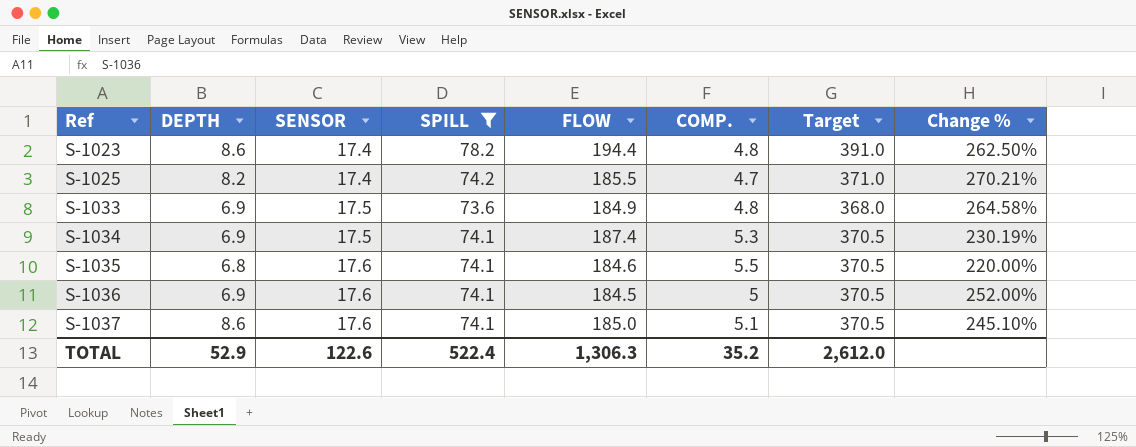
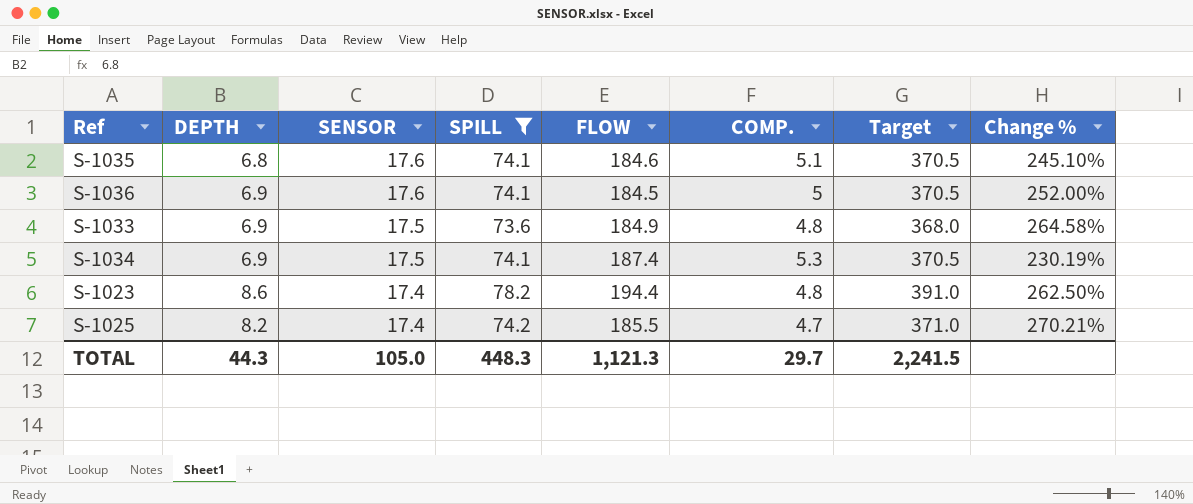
row order: Ref ascending -> SENSOR descending
row S-1037: 8.6 | 17.6 | 74.1 | 185.0 | 5.1 | 370.5 | 245.10% -> none
S-1035 | COMP.: 5.5 -> 5.1
S-1035 | Change %: 220.00% -> 245.10%
TOTAL | DEPTH: 52.9 -> 44.3
TOTAL | SENSOR: 122.6 -> 105.0
TOTAL | SPILL: 522.4 -> 448.3
TOTAL | FLOW: 1,306.3 -> 1,121.3
TOTAL | COMP.: 35.2 -> 29.7
TOTAL | Target: 2,612.0 -> 2,241.5

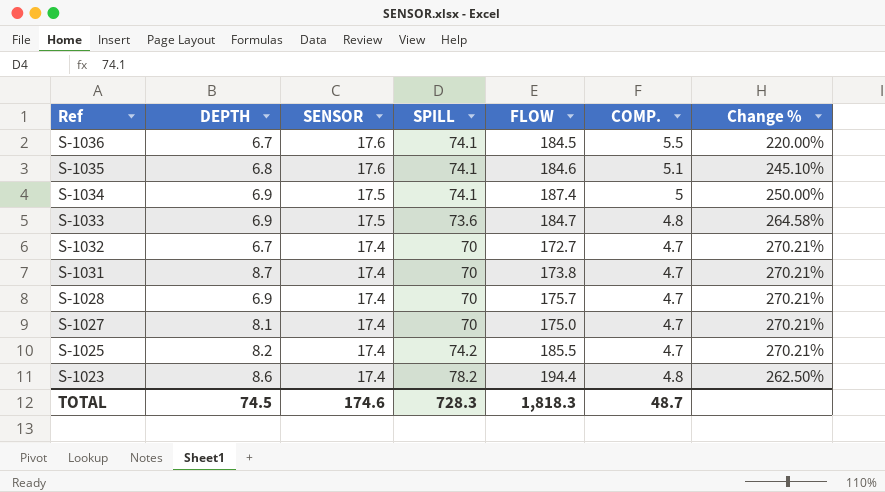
filter: SPILL != 70 -> none
row order: SENSOR descending -> Ref descending
column Target | formula: [SPILL] * 5 -> none
S-1036 | DEPTH: 6.9 -> 6.7
S-1036 | COMP.: 5 -> 5.5
S-1036 | Change %: 252.00% -> 220.00%
S-1034 | COMP.: 5.3 -> 5
S-1034 | Change %: 230.19% -> 250.00%
S-1033 | FLOW: 184.9 -> 184.7
TOTAL | DEPTH: 44.3 -> 74.5
TOTAL | SENSOR: 105.0 -> 174.6
TOTAL | SPILL: 448.3 -> 728.3
TOTAL | FLOW: 1,121.3 -> 1,818.3
TOTAL | COMP.: 29.7 -> 48.7

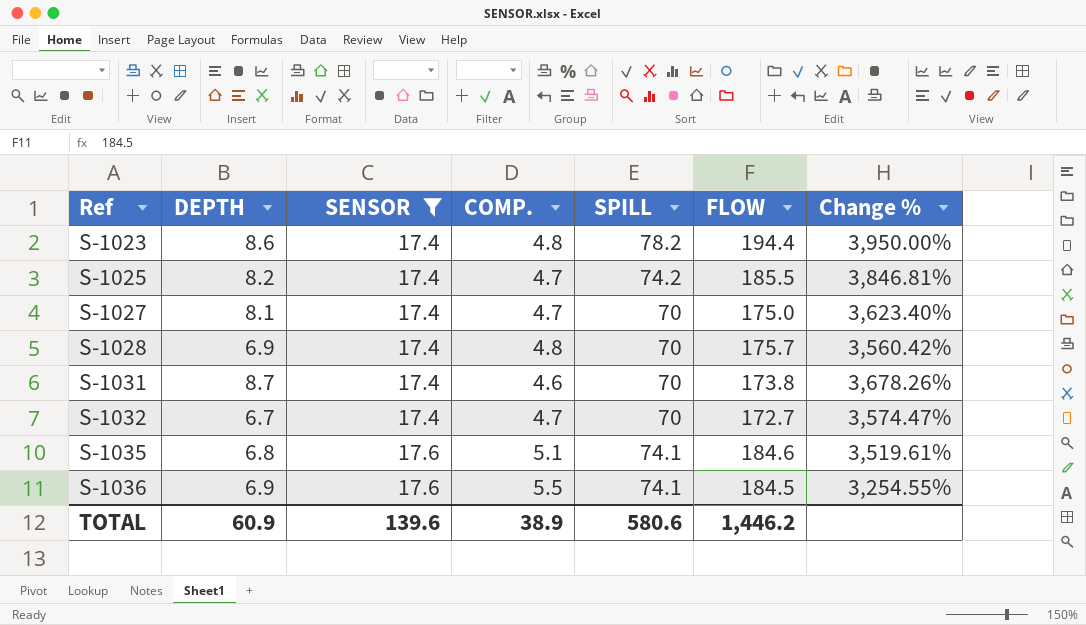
filter: none -> SENSOR != 17.5
row order: Ref descending -> Ref ascending
column COMP. | position: 6 -> 4
column Change % | formula: ([SENSOR] - [COMP.]) / [COMP.] -> ([FLOW] - [COMP.]) / [COMP.]
S-1028 | COMP.: 4.7 -> 4.8
S-1031 | COMP.: 4.7 -> 4.6
S-1036 | DEPTH: 6.7 -> 6.9
TOTAL | DEPTH: 74.5 -> 60.9
TOTAL | SENSOR: 174.6 -> 139.6
TOTAL | COMP.: 48.7 -> 38.9
TOTAL | SPILL: 728.3 -> 580.6
TOTAL | FLOW: 1,818.3 -> 1,446.2

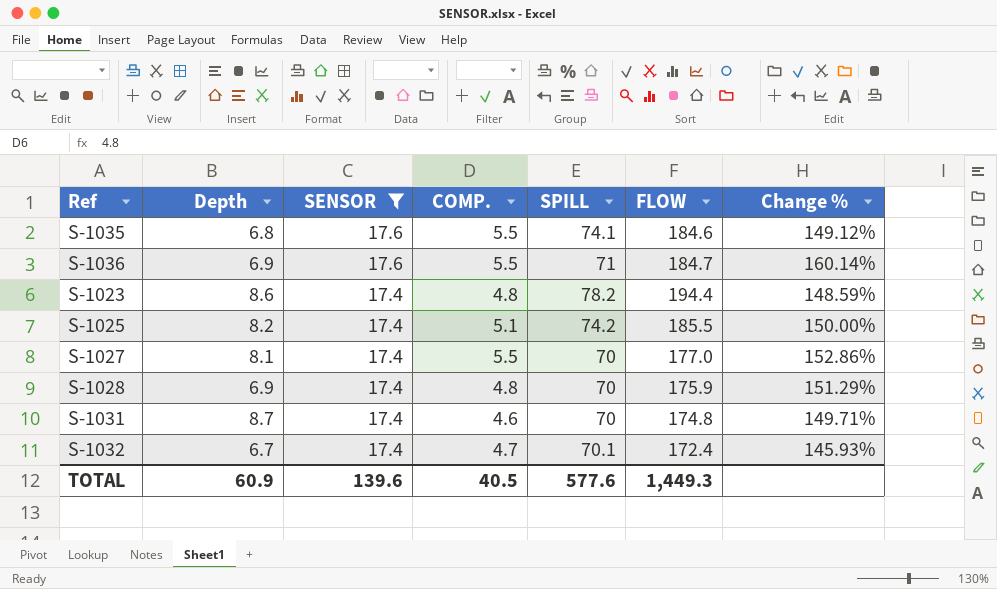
row order: Ref ascending -> SENSOR descending
column name: DEPTH -> Depth
column Change % | formula: ([FLOW] - [COMP.]) / [COMP.] -> ([FLOW] - [SPILL]) / [SPILL]
S-1035 | COMP.: 5.1 -> 5.5
S-1036 | SPILL: 74.1 -> 71
S-1036 | FLOW: 184.5 -> 184.7
S-1025 | COMP.: 4.7 -> 5.1
S-1027 | COMP.: 4.7 -> 5.5
S-1027 | FLOW: 175.0 -> 177.0
S-1028 | FLOW: 175.7 -> 175.9
S-1031 | FLOW: 173.8 -> 174.8
S-1032 | SPILL: 70 -> 70.1
S-1032 | FLOW: 172.7 -> 172.4
TOTAL | COMP.: 38.9 -> 40.5
TOTAL | SPILL: 580.6 -> 577.6
TOTAL | FLOW: 1,446.2 -> 1,449.3

